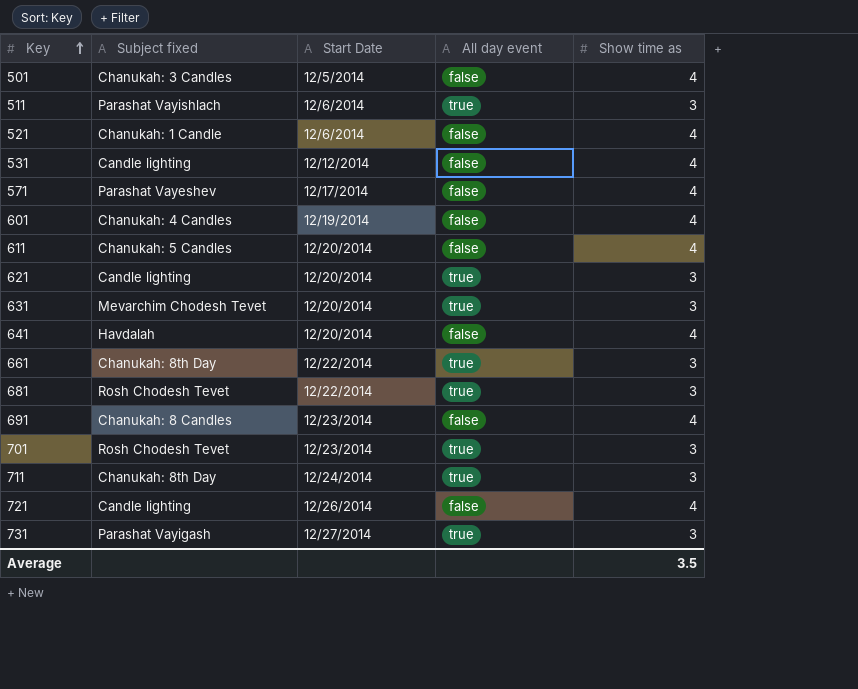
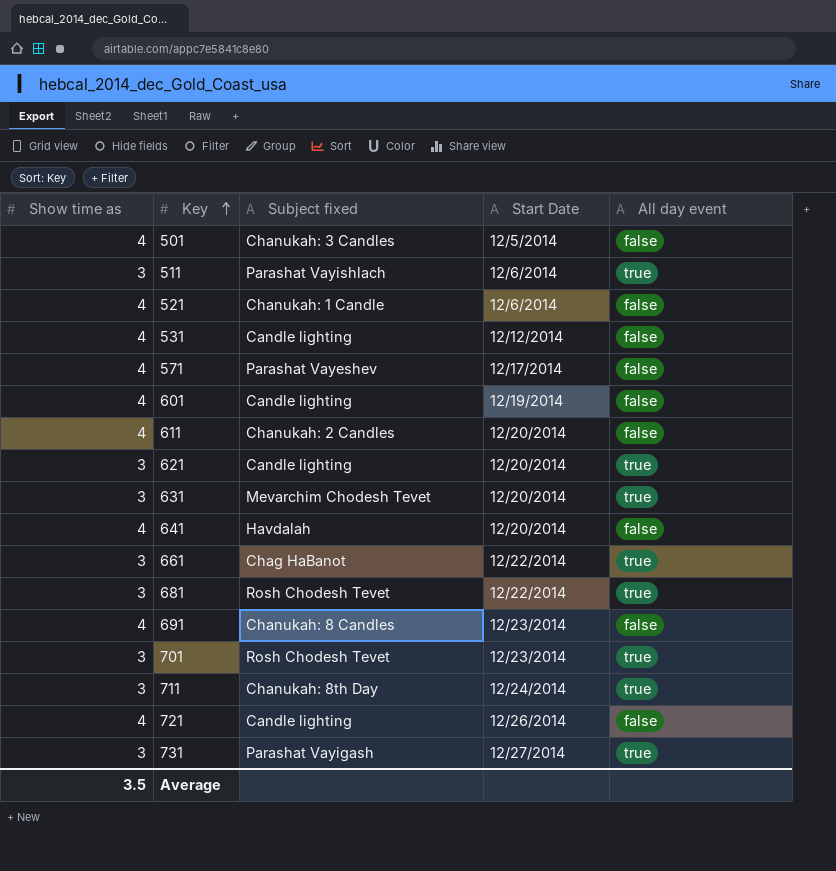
column Show time as | position: 5 -> 1
601 | Subject fixed: Chanukah: 4 Candles -> Candle lighting
611 | Subject fixed: Chanukah: 5 Candles -> Chanukah: 2 Candles
661 | Subject fixed: Chanukah: 8th Day -> Chag HaBanot

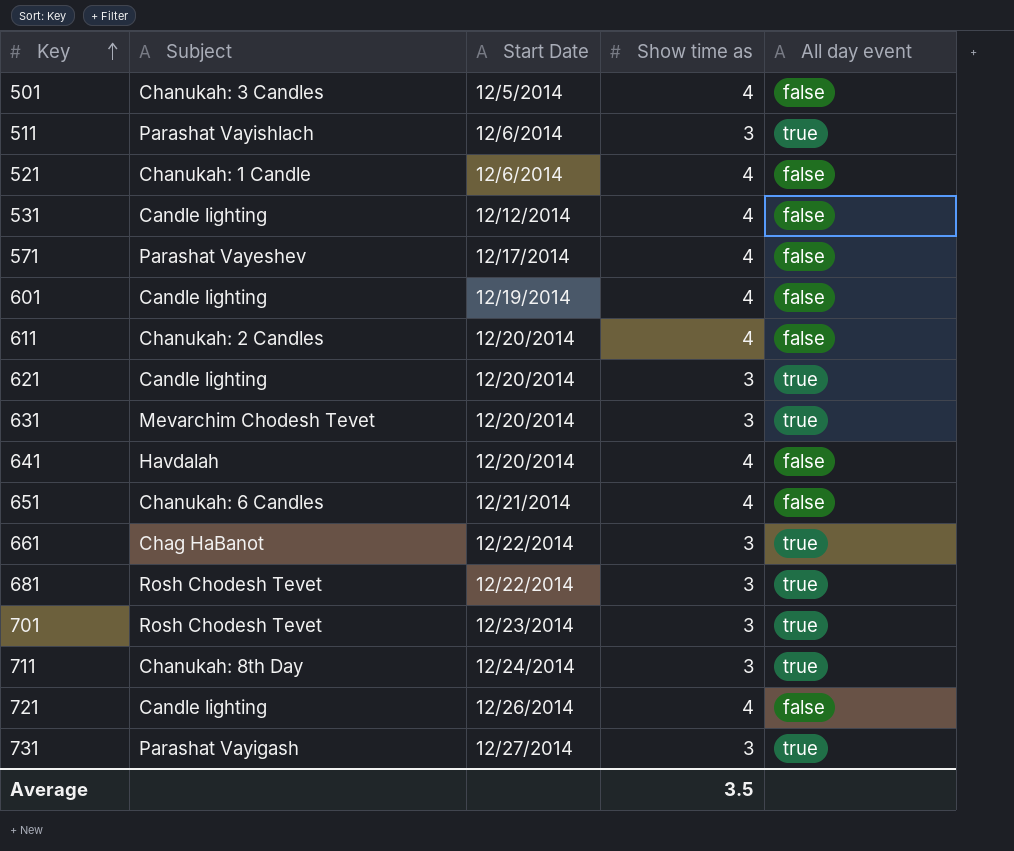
column name: Subject fixed -> Subject
column Show time as | position: 1 -> 4
row 691: 4 | Chanukah: 8 Candles | 12/23/2014 | false -> none
row 651: none -> Chanukah: 6 Candles | 12/21/2014 | 4 | false

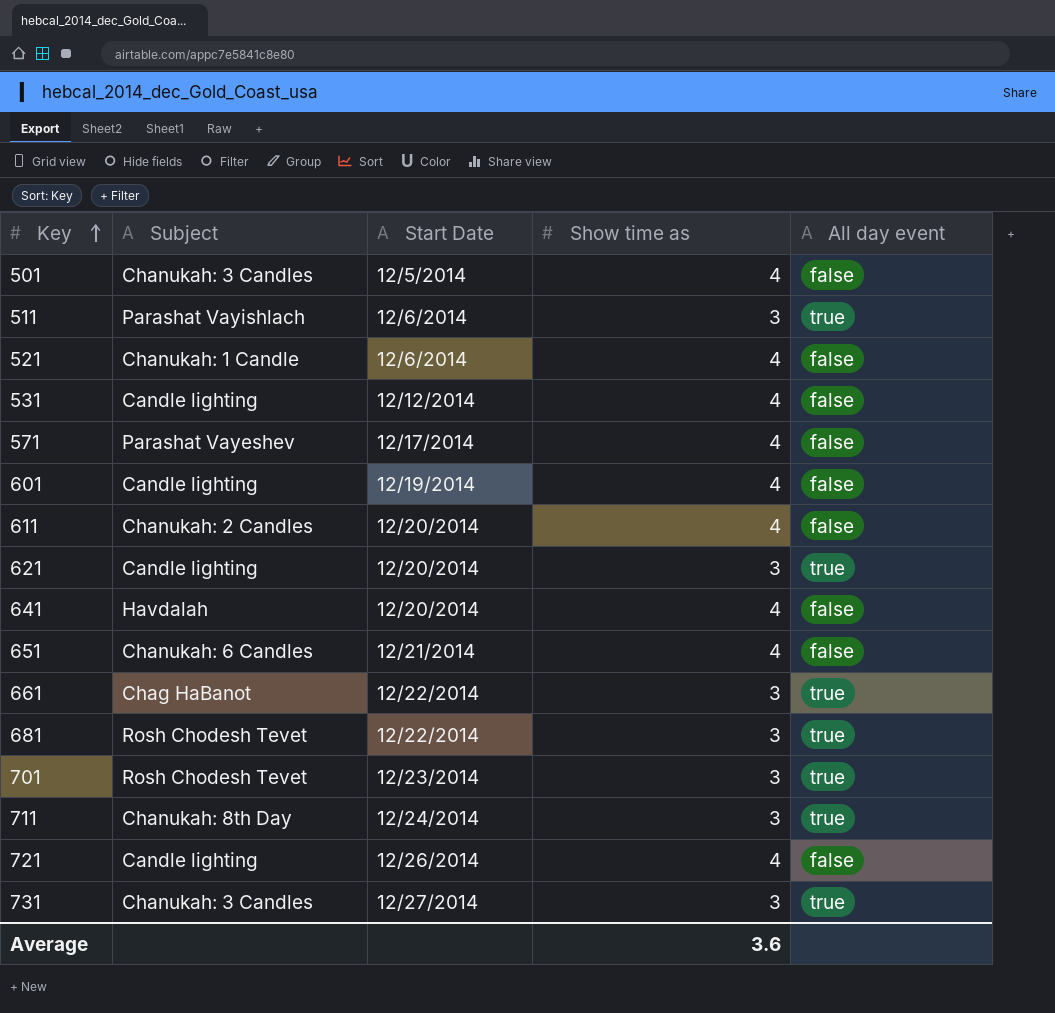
row 631: Mevarchim Chodesh Tevet | 12/20/2014 | 3 | true -> none
731 | Subject: Parashat Vayigash -> Chanukah: 3 Candles
Average | Show time as: 3.5 -> 3.6

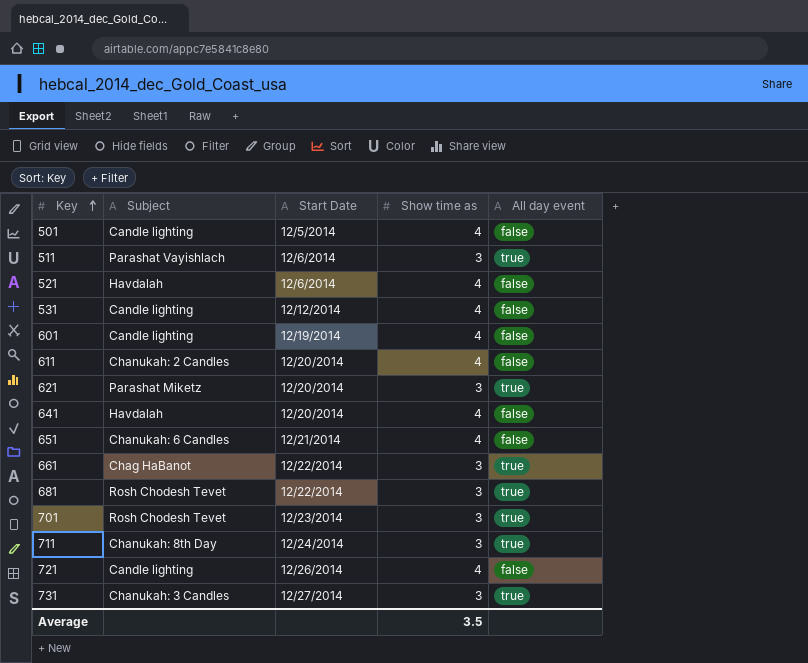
row 571: Parashat Vayeshev | 12/17/2014 | 4 | false -> none
501 | Subject: Chanukah: 3 Candles -> Candle lighting
521 | Subject: Chanukah: 1 Candle -> Havdalah
621 | Subject: Candle lighting -> Parashat Miketz
Average | Show time as: 3.6 -> 3.5

